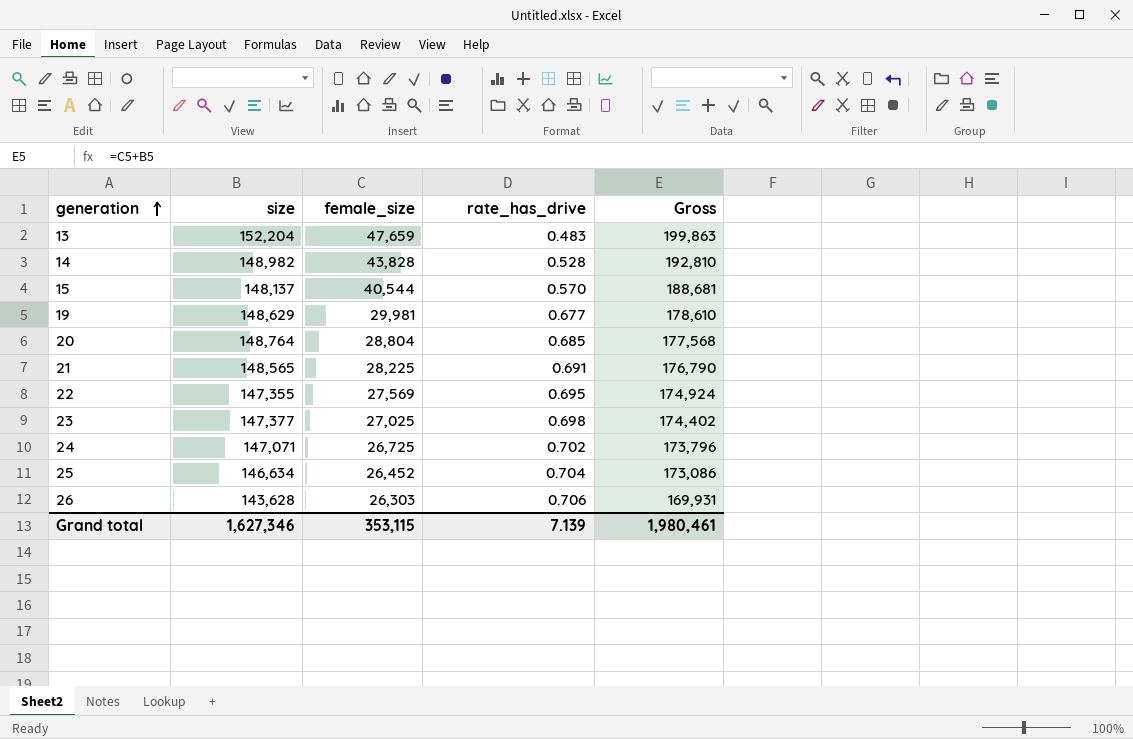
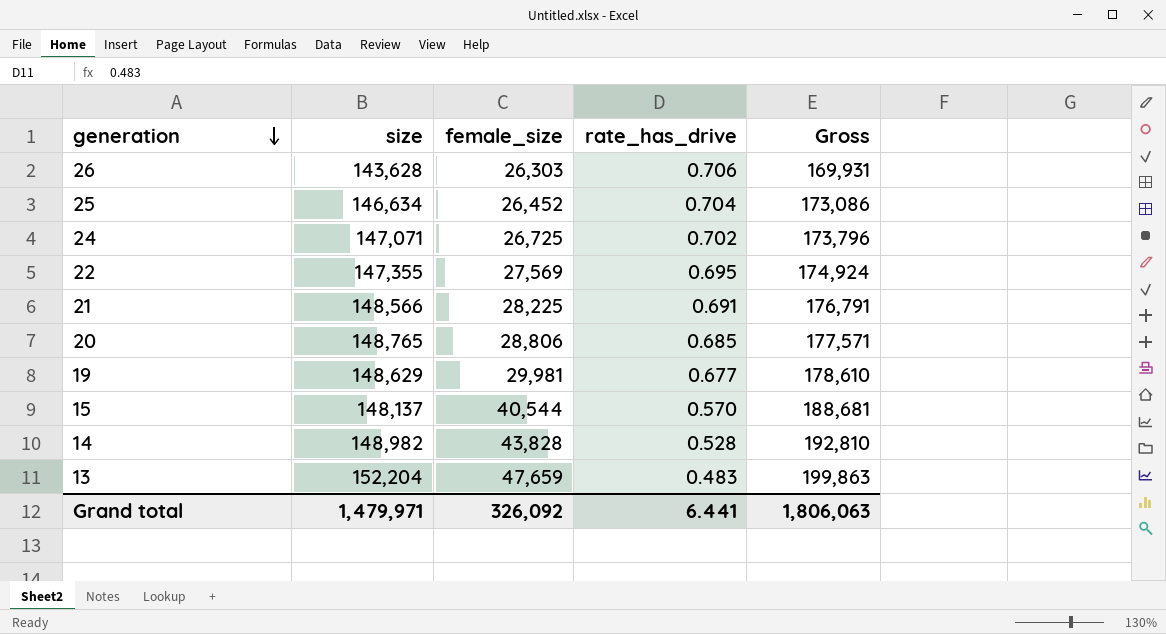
row order: generation ascending -> generation descending
row 23: 147,377 | 27,025 | 0.698 | 174,402 -> none
21 | size: 148,565 -> 148,566
21 | Gross: 176,790 -> 176,791
20 | size: 148,764 -> 148,765
20 | female_size: 28,804 -> 28,806
20 | Gross: 177,568 -> 177,571
Grand total | size: 1,627,346 -> 1,479,971
Grand total | female_size: 353,115 -> 326,092
Grand total | rate_has_drive: 7.139 -> 6.441
Grand total | Gross: 1,980,461 -> 1,806,063

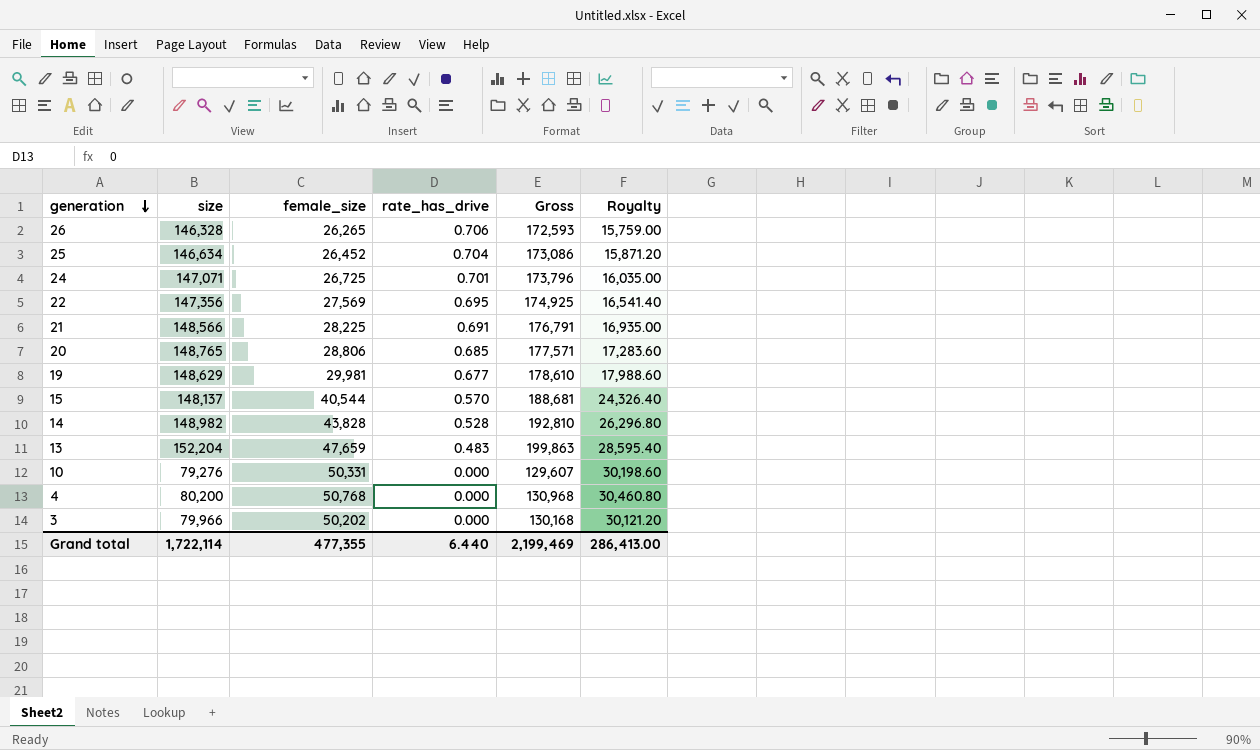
column Royalty | formula: none -> [female_size] * 0.6
26 | size: 143,628 -> 146,328
26 | female_size: 26,303 -> 26,265
26 | Gross: 169,931 -> 172,593
24 | rate_has_drive: 0.702 -> 0.701
22 | size: 147,355 -> 147,356
22 | Gross: 174,924 -> 174,925
row 10: none -> 79,276 | 50,331 | 0.000 | 129,607 | 30,198.60
row 4: none -> 80,200 | 50,768 | 0.000 | 130,968 | 30,460.80
row 3: none -> 79,966 | 50,202 | 0.000 | 130,168 | 30,121.20
Grand total | size: 1,479,971 -> 1,722,114
Grand total | female_size: 326,092 -> 477,355
Grand total | rate_has_drive: 6.441 -> 6.440
Grand total | Gross: 1,806,063 -> 2,199,469

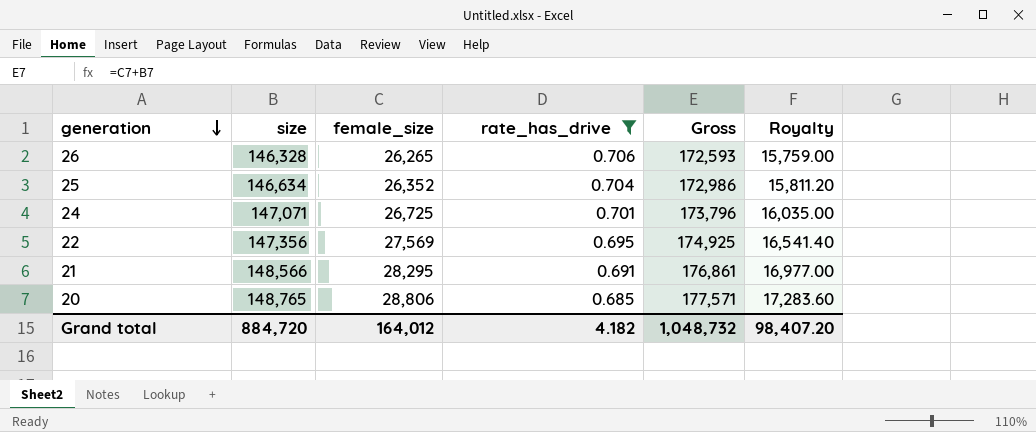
filter: none -> rate_has_drive >= 0.685
25 | female_size: 26,452 -> 26,352
25 | Gross: 173,086 -> 172,986
25 | Royalty: 15,871.20 -> 15,811.20
21 | female_size: 28,225 -> 28,295
21 | Gross: 176,791 -> 176,861
21 | Royalty: 16,935.00 -> 16,977.00
Grand total | size: 1,722,114 -> 884,720
Grand total | female_size: 477,355 -> 164,012
Grand total | rate_has_drive: 6.440 -> 4.182
Grand total | Gross: 2,199,469 -> 1,048,732
Grand total | Royalty: 286,413.00 -> 98,407.20

